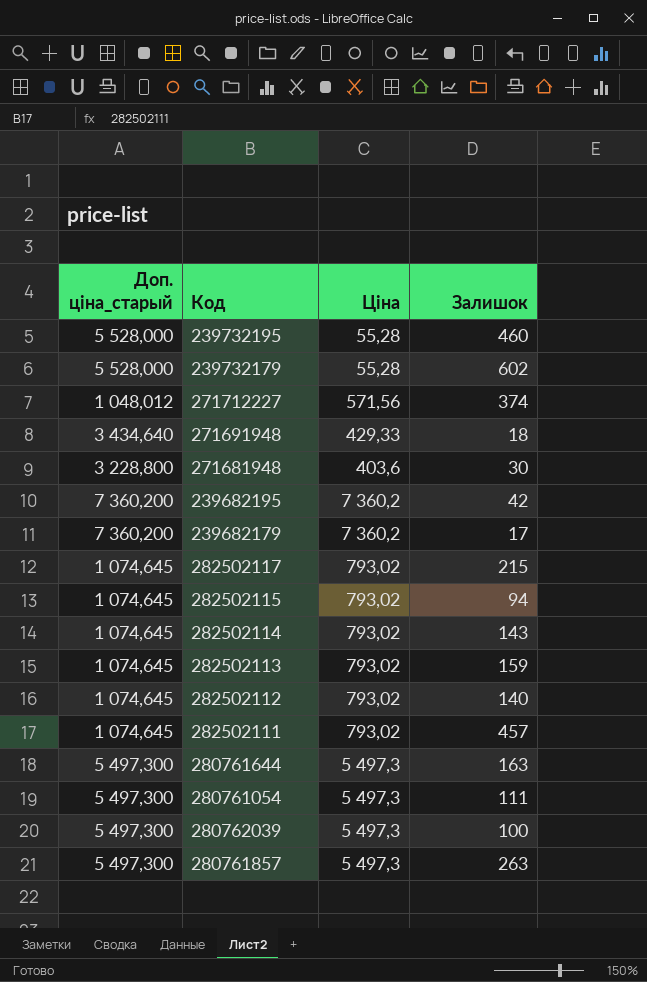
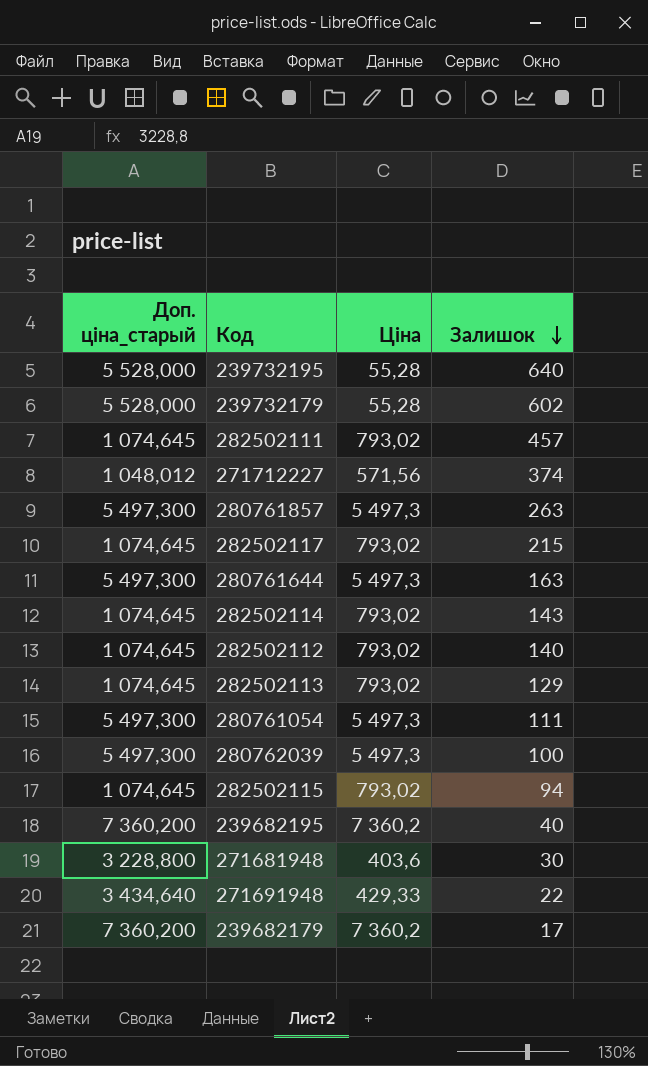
row order: none -> Залишок descending
239732195 | Залишок: 460 -> 640
282502113 | Залишок: 159 -> 129
239682195 | Залишок: 42 -> 40
271691948 | Залишок: 18 -> 22

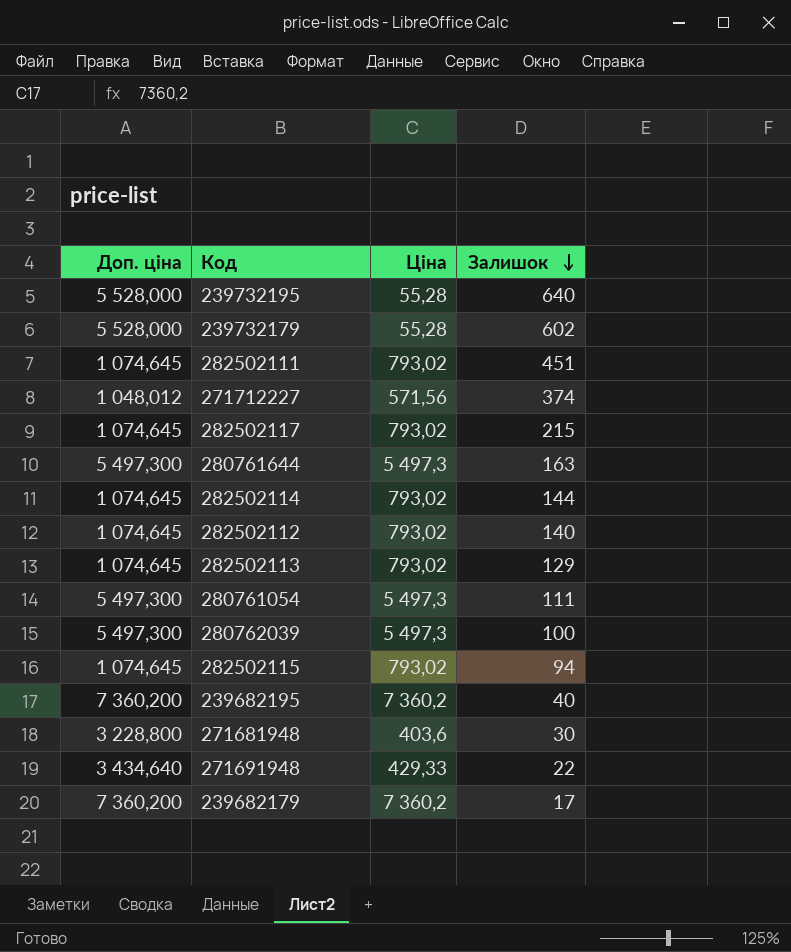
column name: Доп. ціна_старый -> Доп. ціна
row 280761857: 5 497,300 | 5 497,3 | 263 -> none
282502111 | Залишок: 457 -> 451
282502114 | Залишок: 143 -> 144

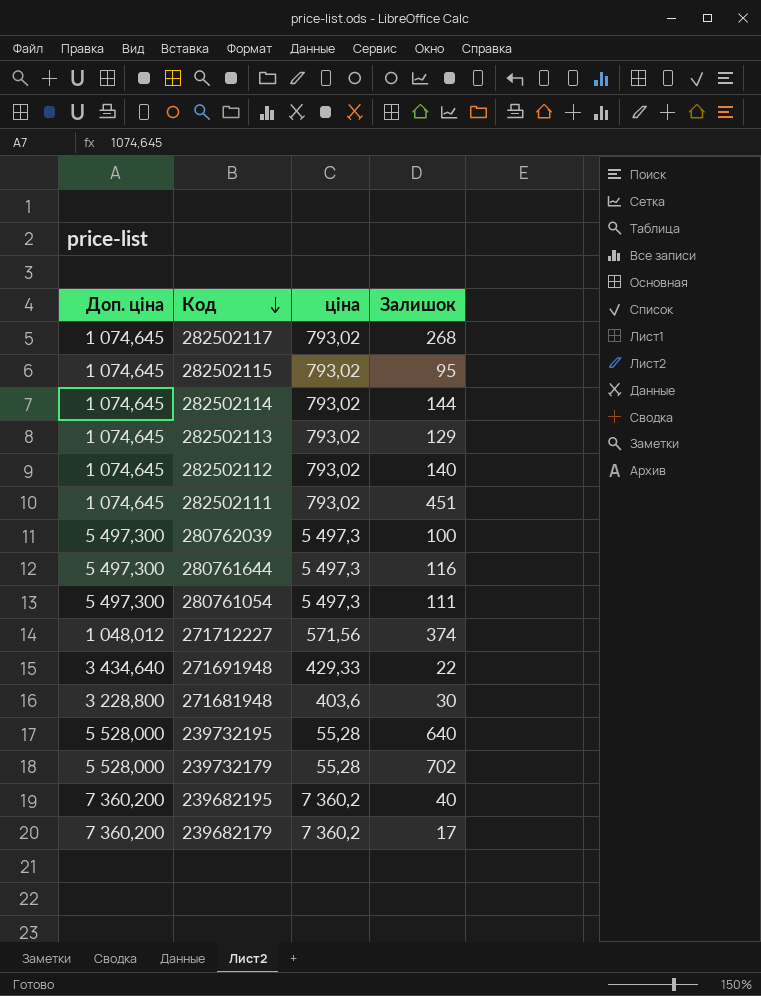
row order: Залишок descending -> Код descending
column name: Ціна -> ціна
282502117 | Залишок: 215 -> 268
282502115 | Залишок: 94 -> 95
280761644 | Залишок: 163 -> 116
239732179 | Залишок: 602 -> 702

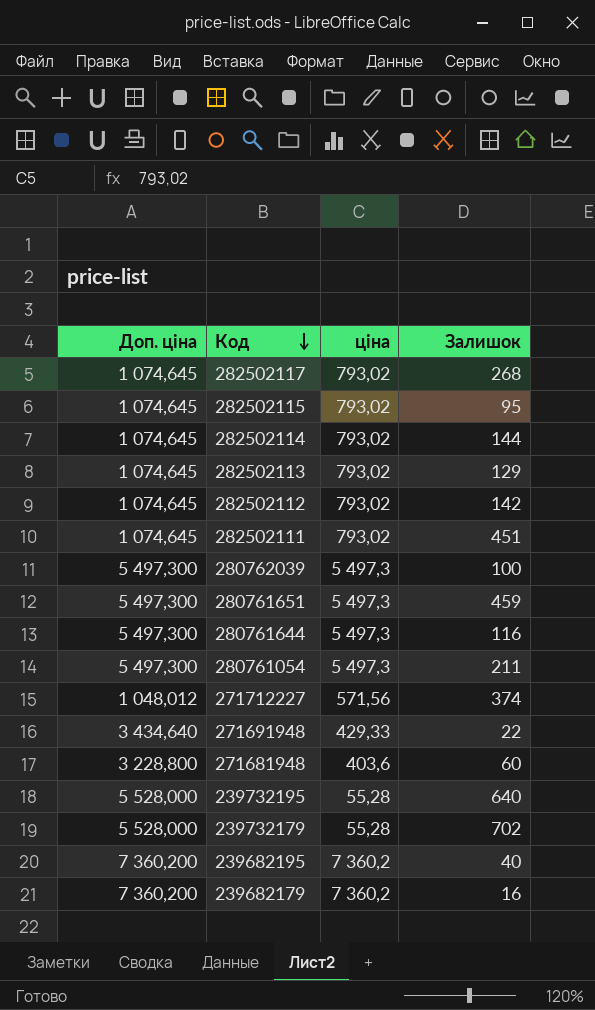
282502112 | Залишок: 140 -> 142
row 280761651: none -> 5 497,300 | 5 497,3 | 459
280761054 | Залишок: 111 -> 211
271681948 | Залишок: 30 -> 60
239682179 | Залишок: 17 -> 16

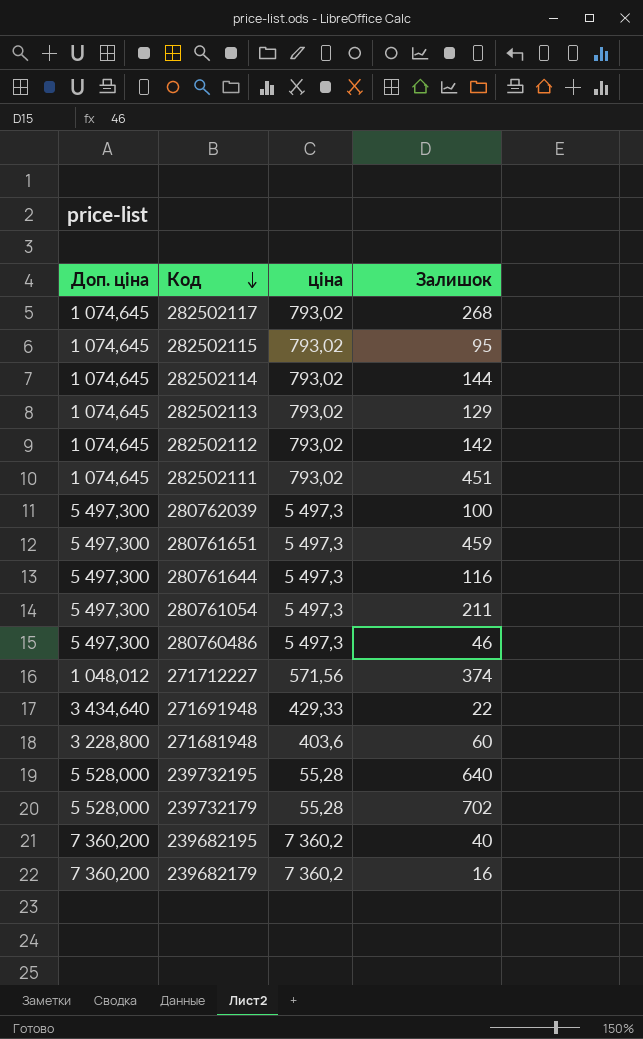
row 280760486: none -> 5 497,300 | 5 497,3 | 46

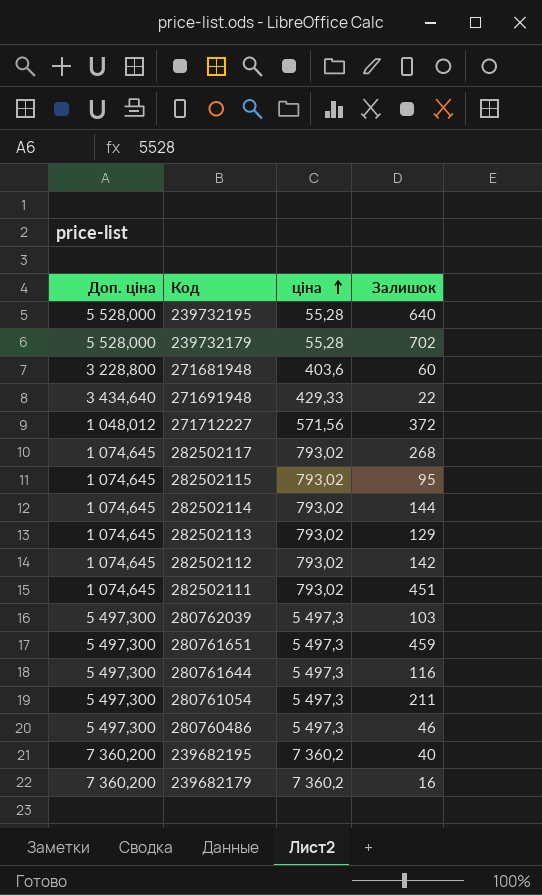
row order: Код descending -> ціна ascending
271712227 | Залишок: 374 -> 372
280762039 | Залишок: 100 -> 103

